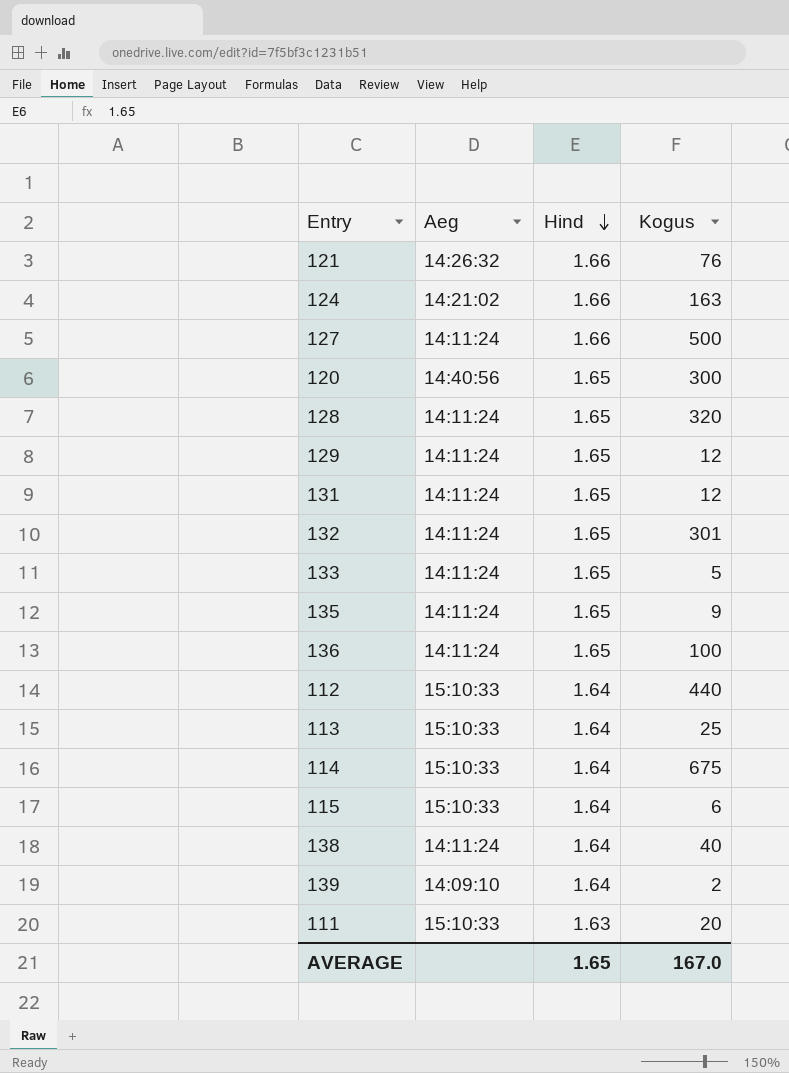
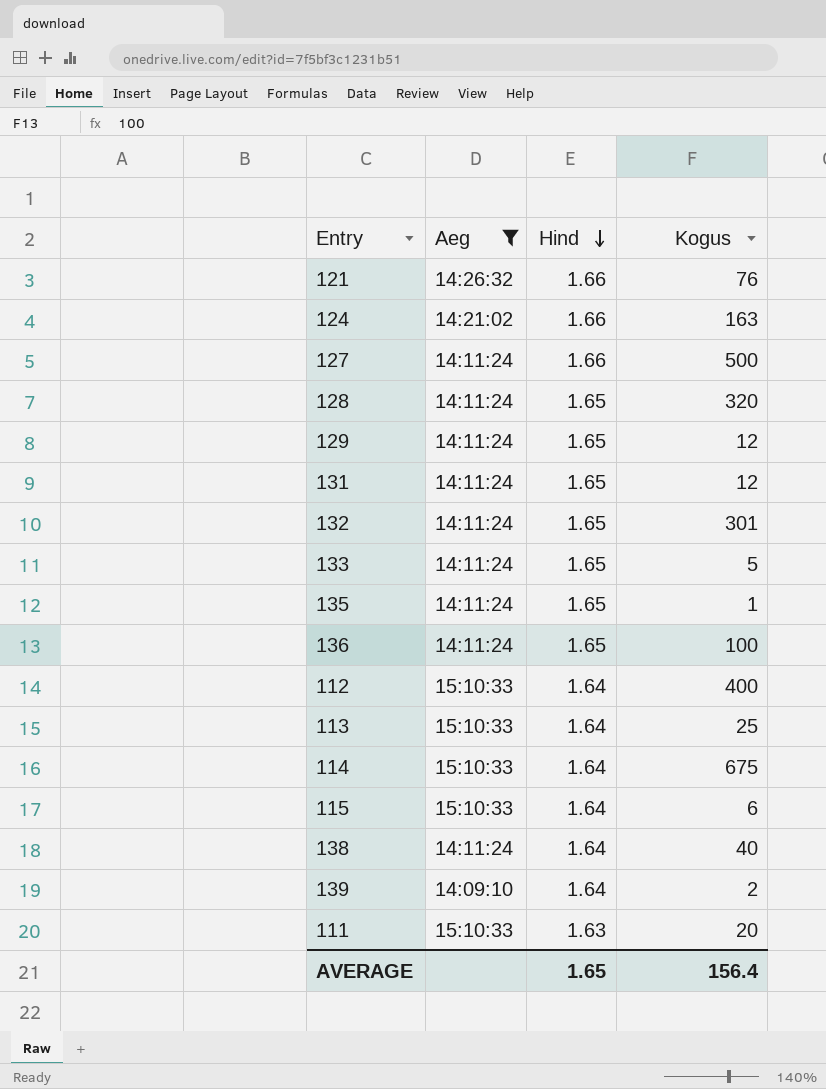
filter: none -> Aeg != 14:40:56
135 | Kogus: 9 -> 1
112 | Kogus: 440 -> 400
AVERAGE | Kogus: 167.0 -> 156.4

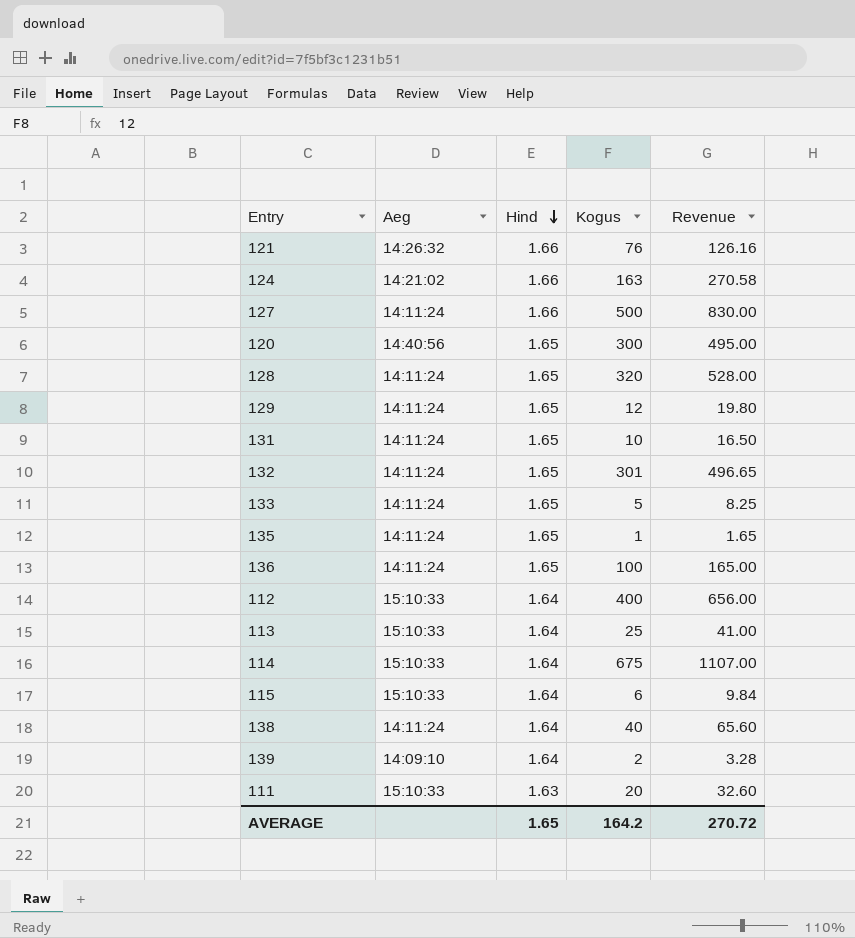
filter: Aeg != 14:40:56 -> none
column Revenue | formula: none -> [Hind] * [Kogus]
131 | Kogus: 12 -> 10
AVERAGE | Kogus: 156.4 -> 164.2

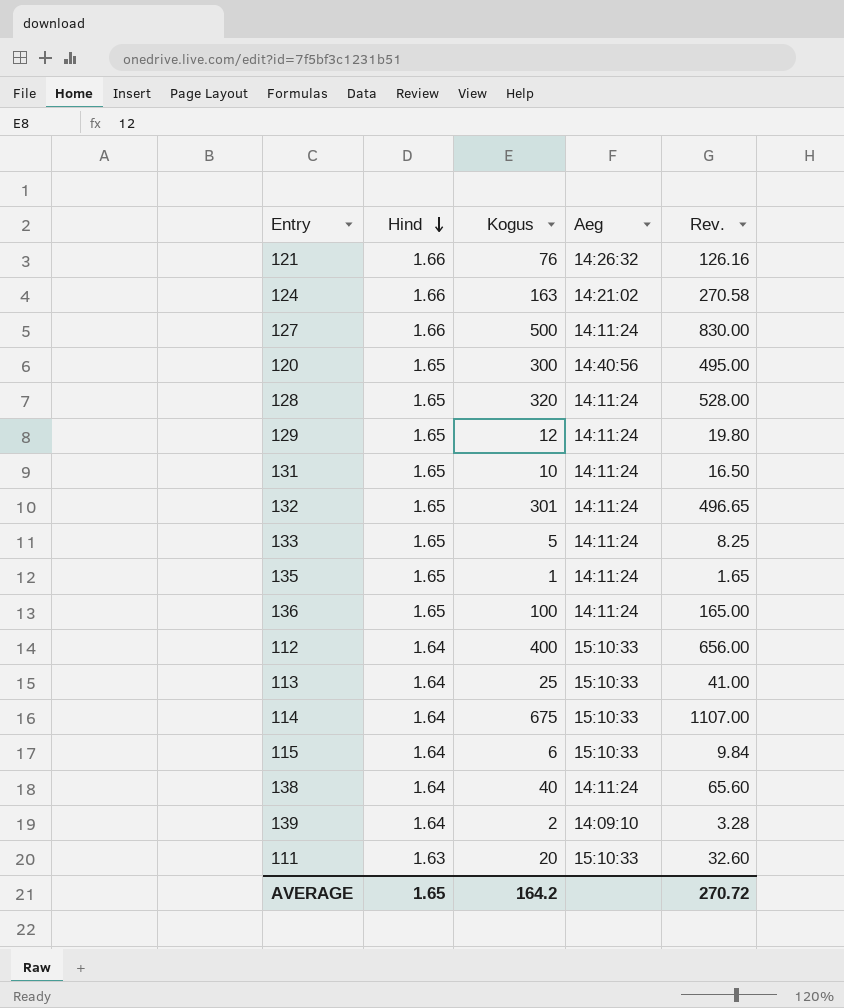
column Aeg | position: 2 -> 4
column name: Revenue -> Rev.

